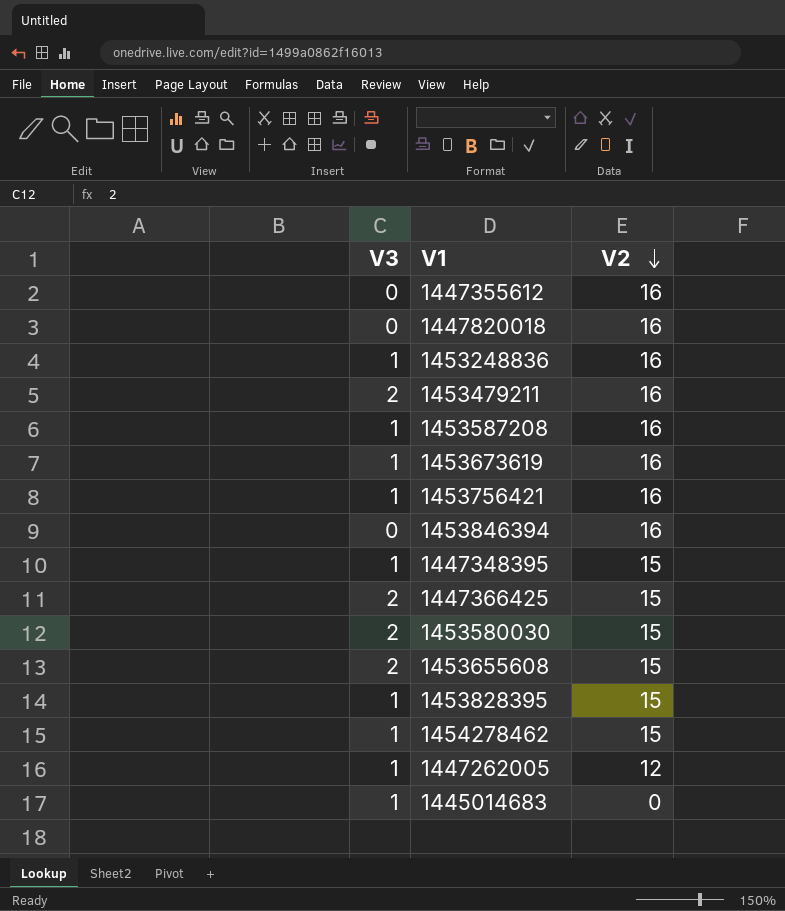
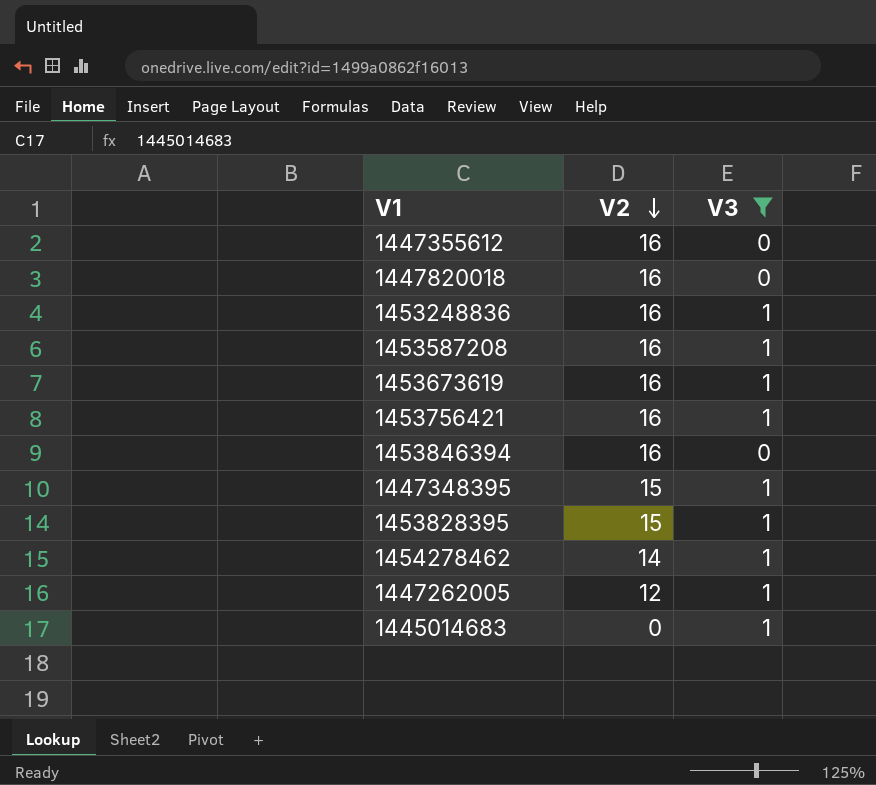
filter: none -> V3 != 2
column V3 | position: 1 -> 3
1454278462 | V2: 15 -> 14

